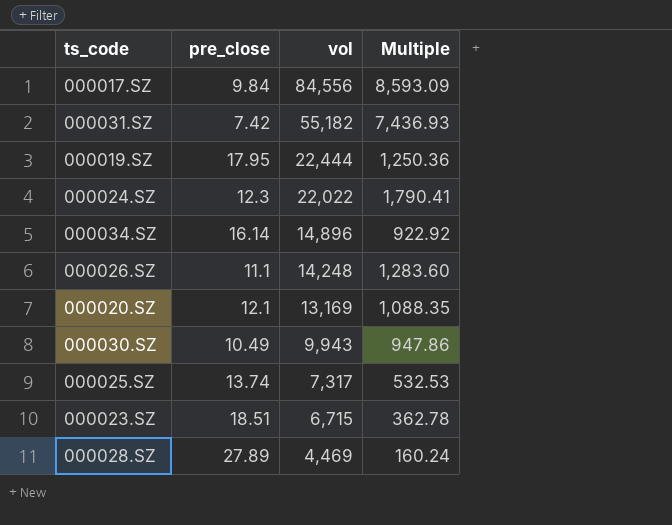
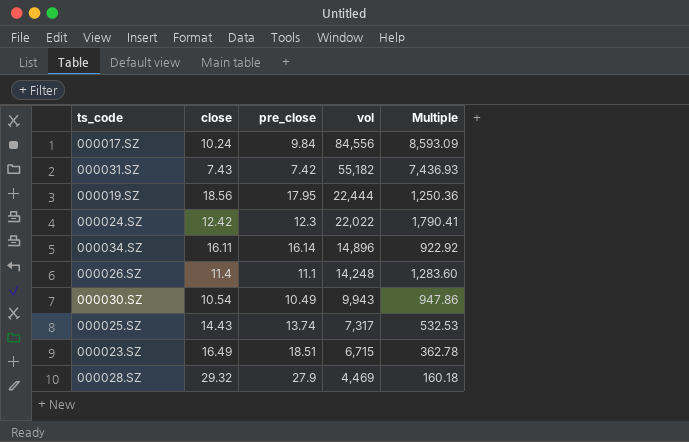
column close | position: none -> 2
row 000020.SZ: 12.1 | 13,169 | 1,088.35 -> none
000028.SZ | pre_close: 27.89 -> 27.9
000028.SZ | Multiple: 160.24 -> 160.18

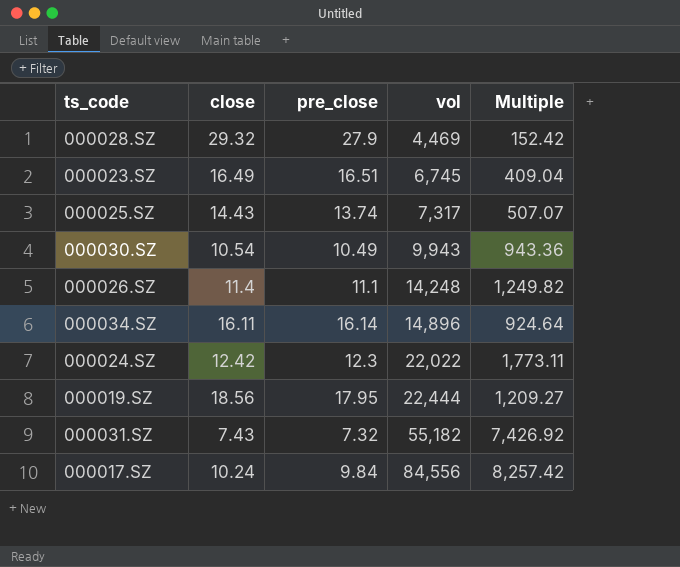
row order: vol descending -> vol ascending
column Multiple | formula: [vol] / [pre_close] -> [vol] / [close]
000023.SZ | pre_close: 18.51 -> 16.51
000023.SZ | vol: 6,715 -> 6,745
000031.SZ | pre_close: 7.42 -> 7.32

